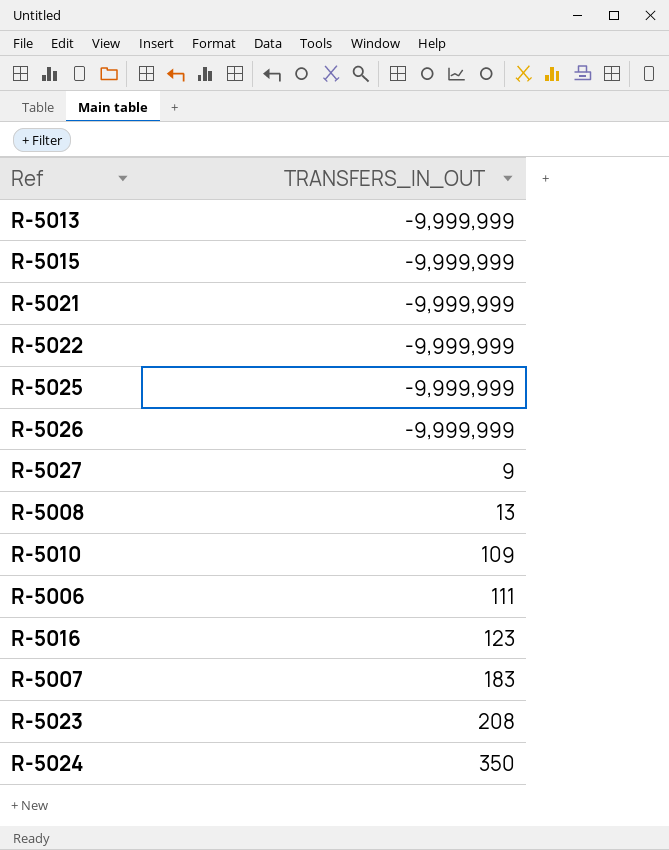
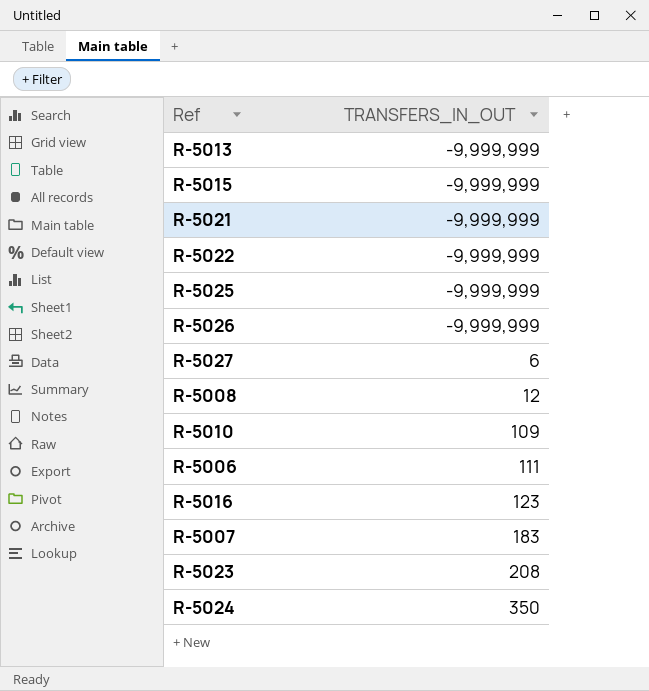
R-5027 | TRANSFERS_IN_OUT: 9 -> 6
R-5008 | TRANSFERS_IN_OUT: 13 -> 12

